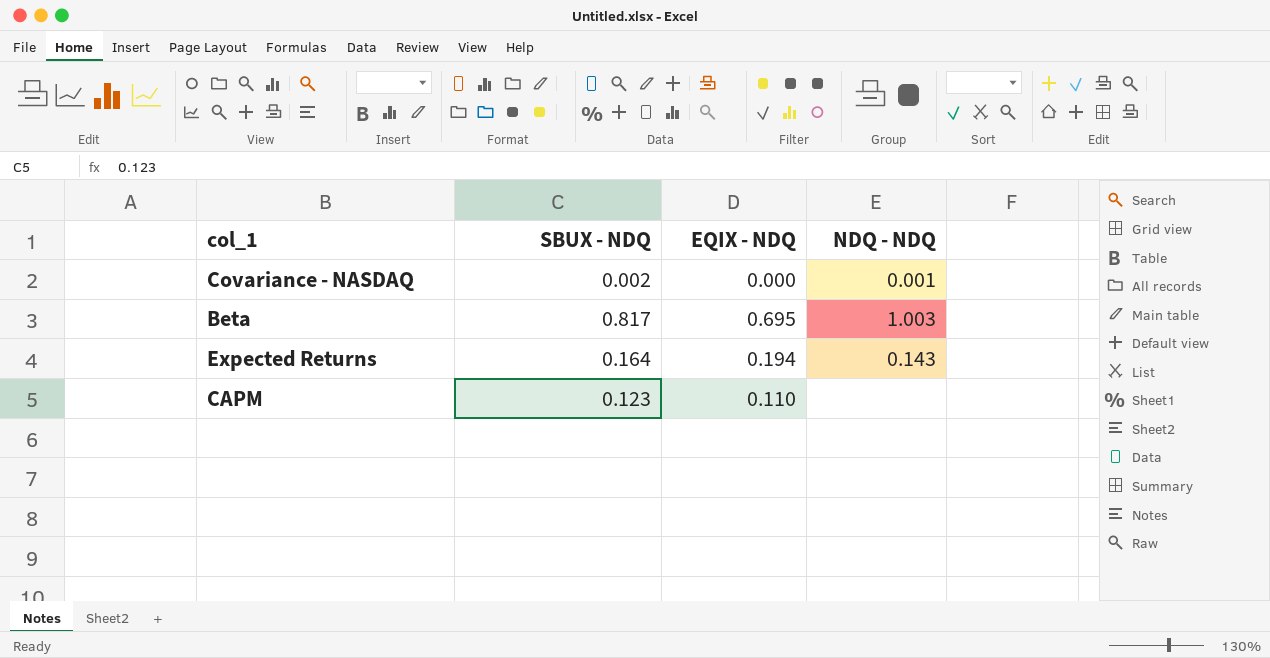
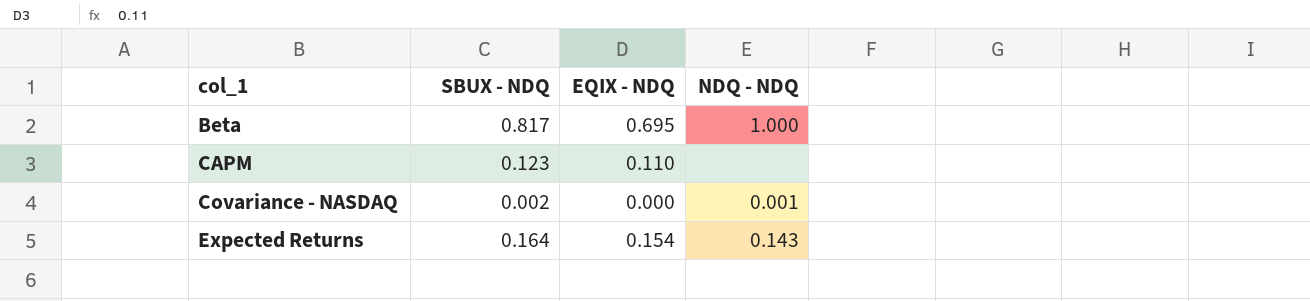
row order: none -> col_1 ascending
Beta | NDQ - NDQ: 1.003 -> 1.000
Expected Returns | EQIX - NDQ: 0.194 -> 0.154

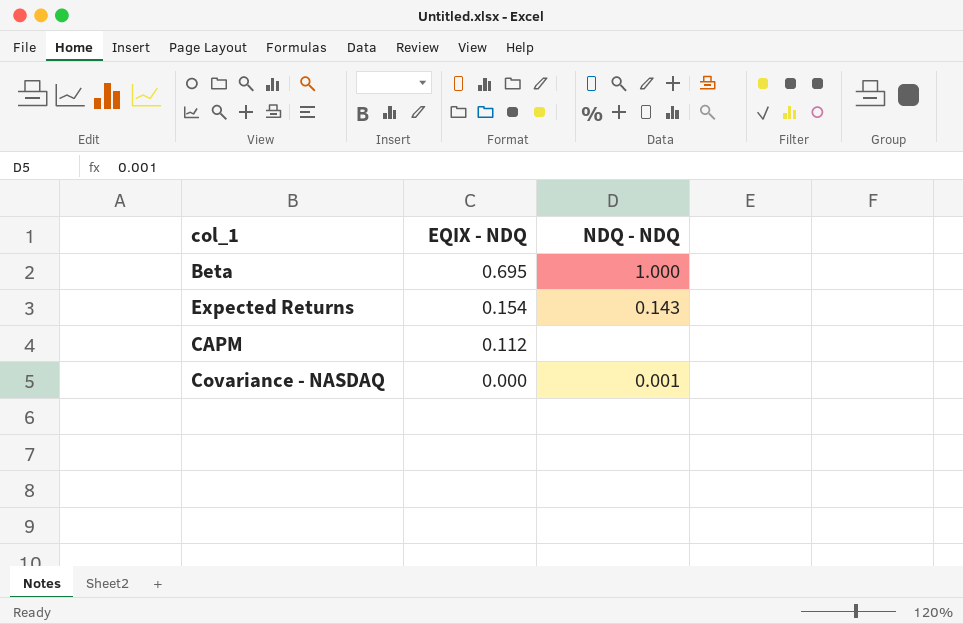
row order: col_1 ascending -> EQIX - NDQ descending
column SBUX - NDQ | position: 2 -> none
CAPM | EQIX - NDQ: 0.110 -> 0.112

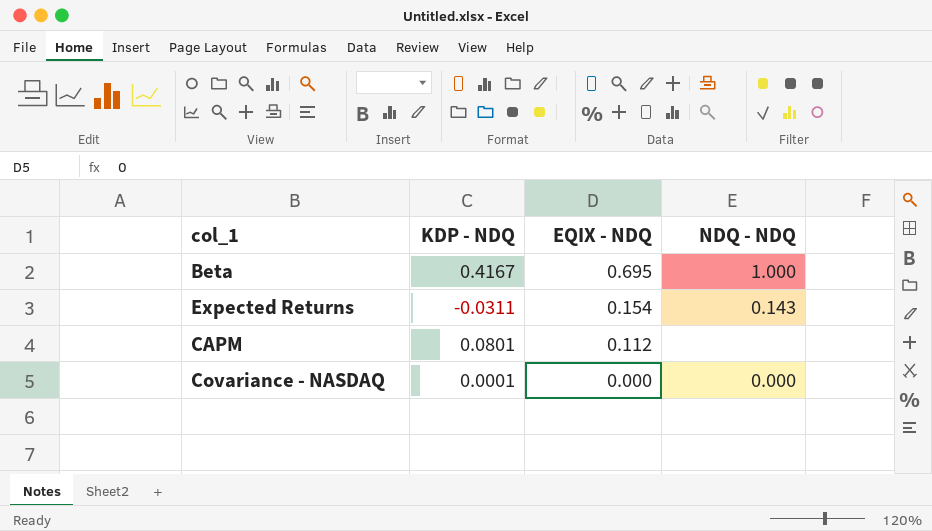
column KDP - NDQ | position: none -> 2
Covariance - NASDAQ | NDQ - NDQ: 0.001 -> 0.000

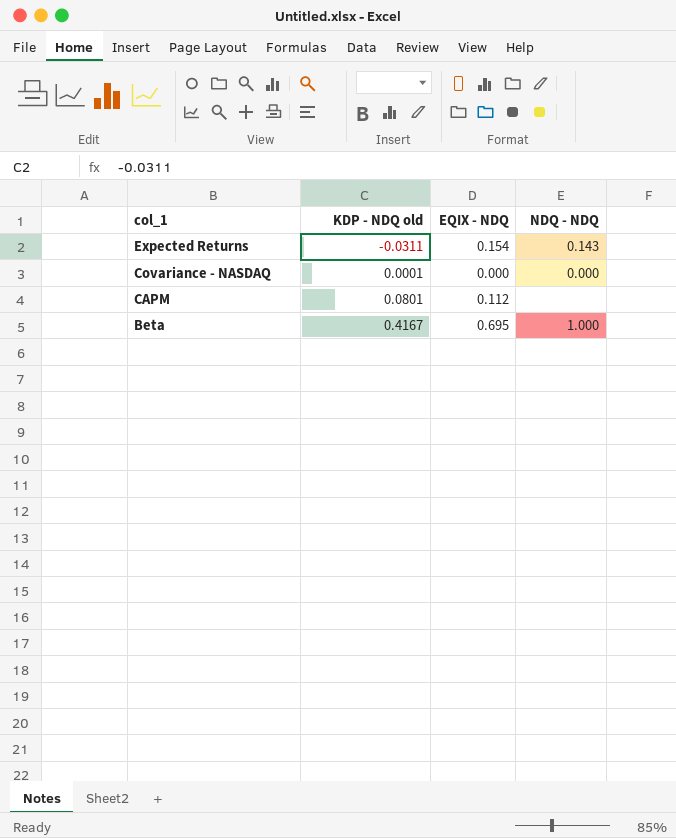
row order: EQIX - NDQ descending -> col_1 descending
column name: KDP - NDQ -> KDP - NDQ old

